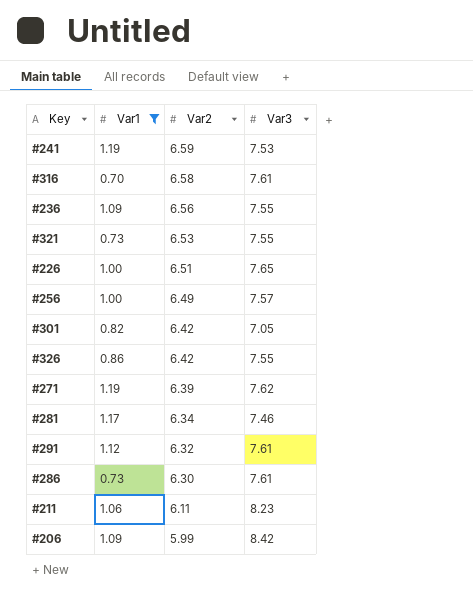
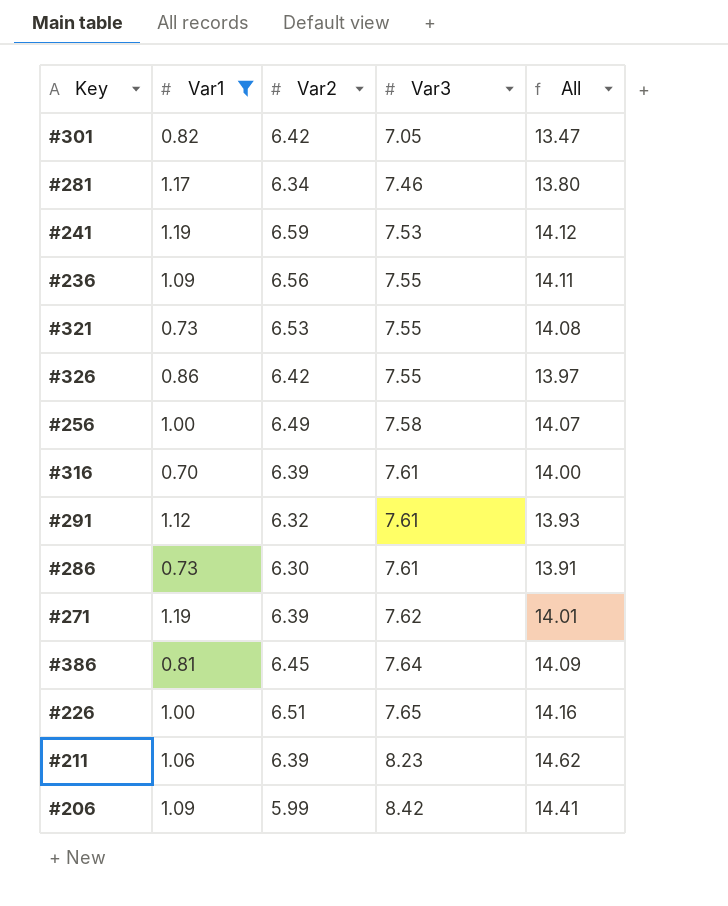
row order: Var2 descending -> Var3 ascending
column All | formula: none -> [Var2] + [Var3]
#256 | Var3: 7.57 -> 7.58
#316 | Var2: 6.58 -> 6.39
row #386: none -> 0.81 | 6.45 | 7.64 | 14.09
#211 | Var2: 6.11 -> 6.39

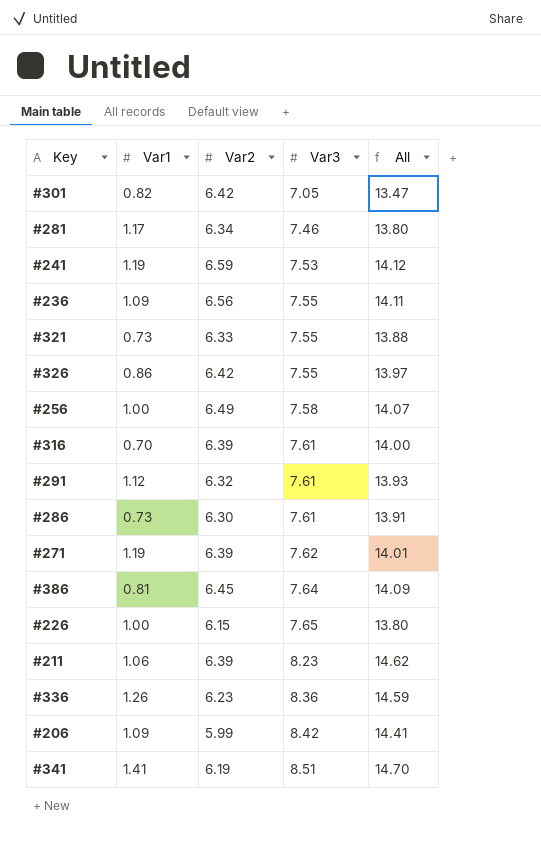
filter: Var1 <= 1.19 -> none
#321 | Var2: 6.53 -> 6.33
#321 | All: 14.08 -> 13.88
#226 | Var2: 6.51 -> 6.15
#226 | All: 14.16 -> 13.80

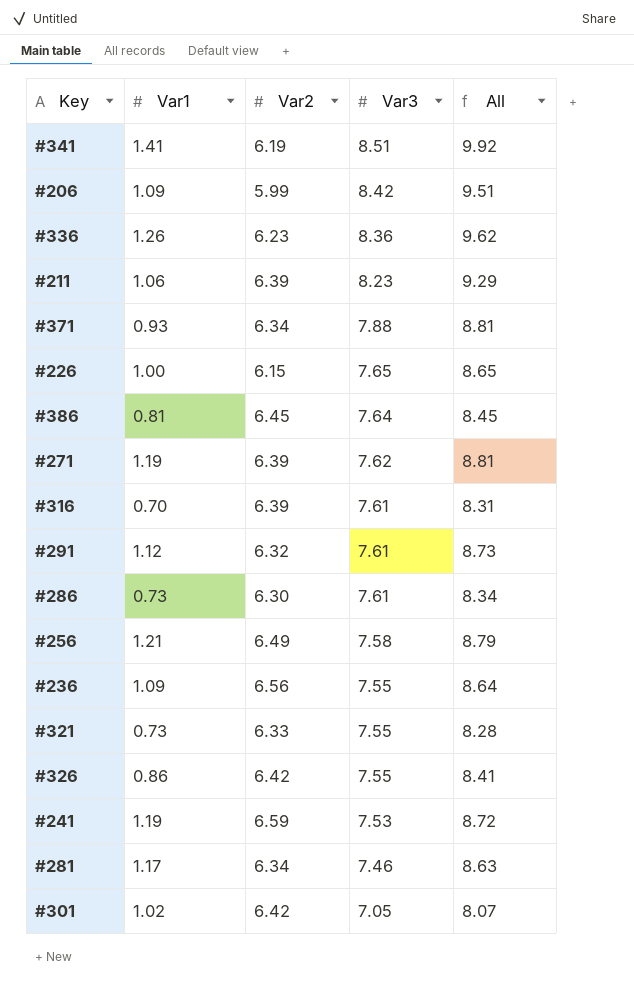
row order: Var3 ascending -> Var3 descending
column All | formula: [Var2] + [Var3] -> [Var1] + [Var3]
row #371: none -> 0.93 | 6.34 | 7.88 | 8.81
#256 | Var1: 1.00 -> 1.21
#301 | Var1: 0.82 -> 1.02

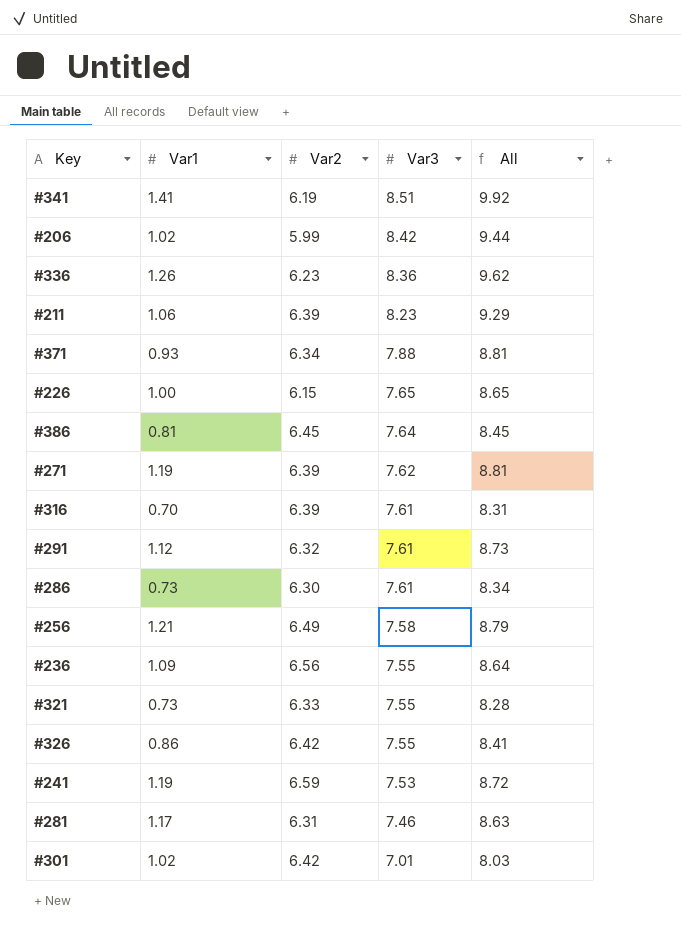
#206 | Var1: 1.09 -> 1.02
#206 | All: 9.51 -> 9.44
#281 | Var2: 6.34 -> 6.31
#301 | Var3: 7.05 -> 7.01
#301 | All: 8.07 -> 8.03

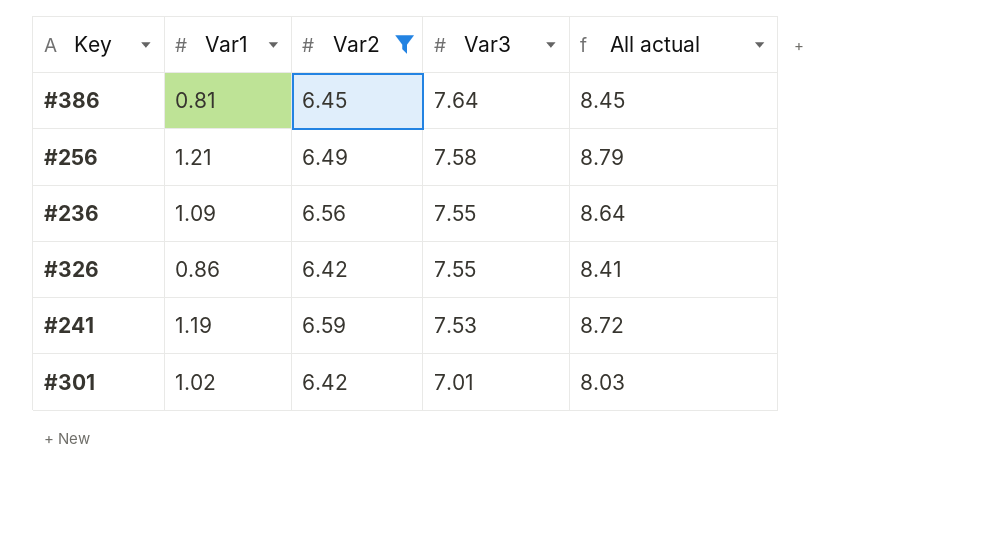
filter: none -> Var2 >= 6.42
column name: All -> All actual

